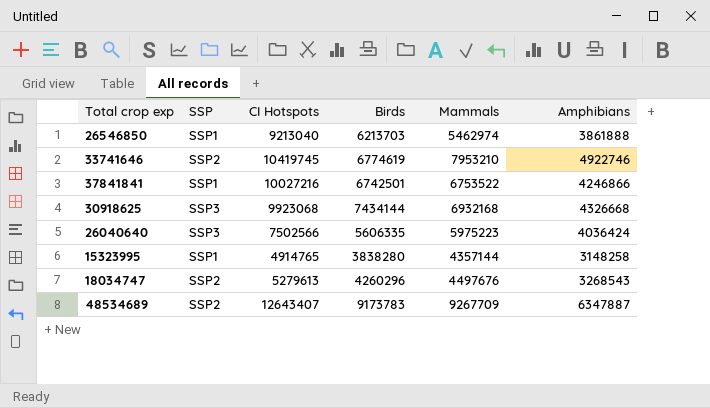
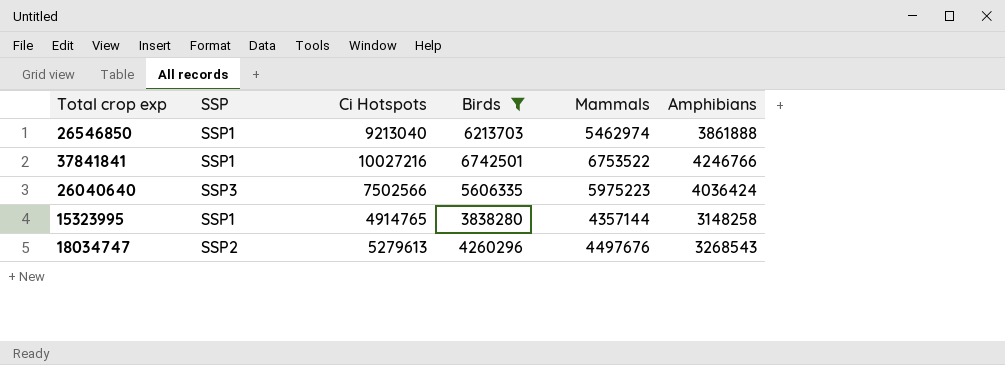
filter: none -> Birds <= 6742501
column name: CI Hotspots -> Ci Hotspots
37841841 | Amphibians: 4246866 -> 4246766

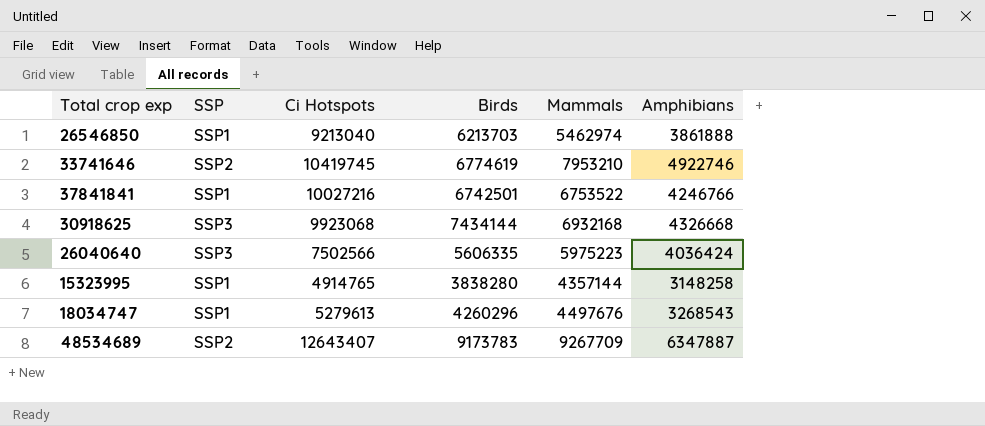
filter: Birds <= 6742501 -> none
18034747 | SSP: SSP2 -> SSP1

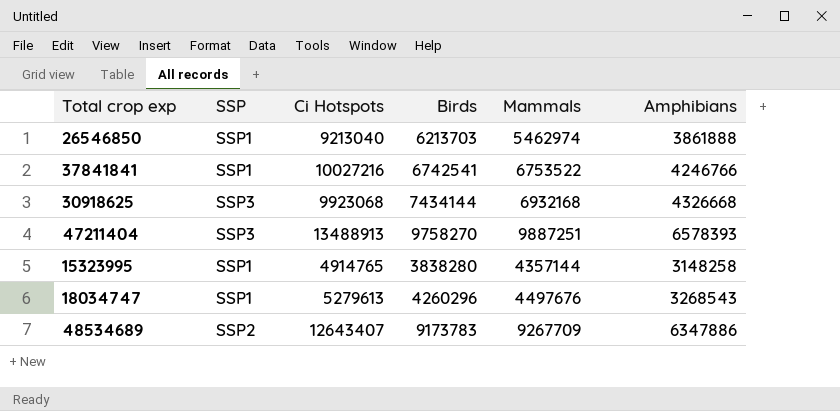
row 33741646: SSP2 | 10419745 | 6774619 | 7953210 | 4922746 -> none
row 26040640: SSP3 | 7502566 | 5606335 | 5975223 | 4036424 -> none
37841841 | Birds: 6742501 -> 6742541
row 47211404: none -> SSP3 | 13488913 | 9758270 | 9887251 | 6578393
48534689 | Amphibians: 6347887 -> 6347886

